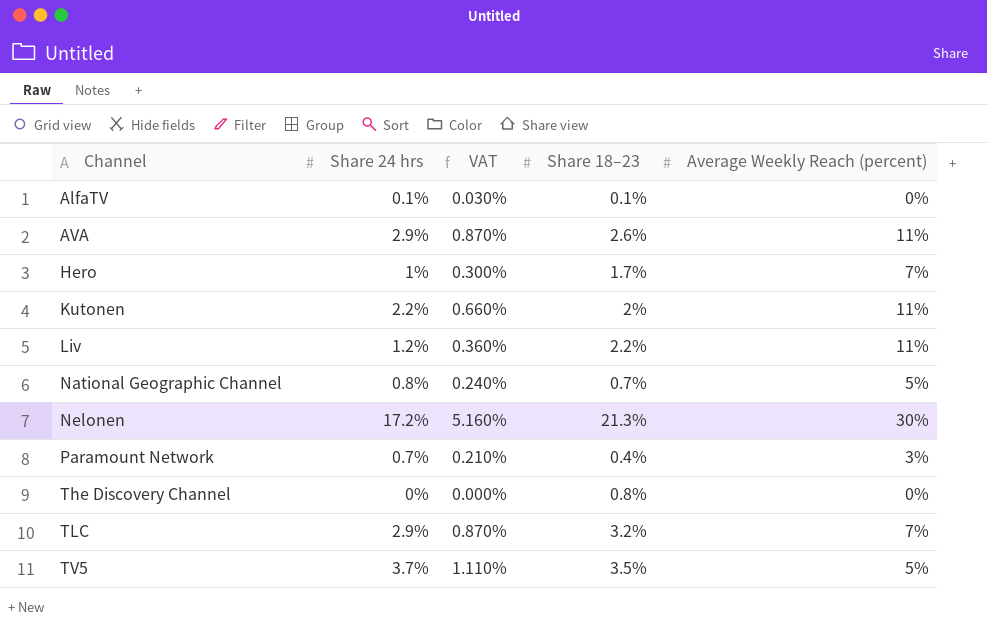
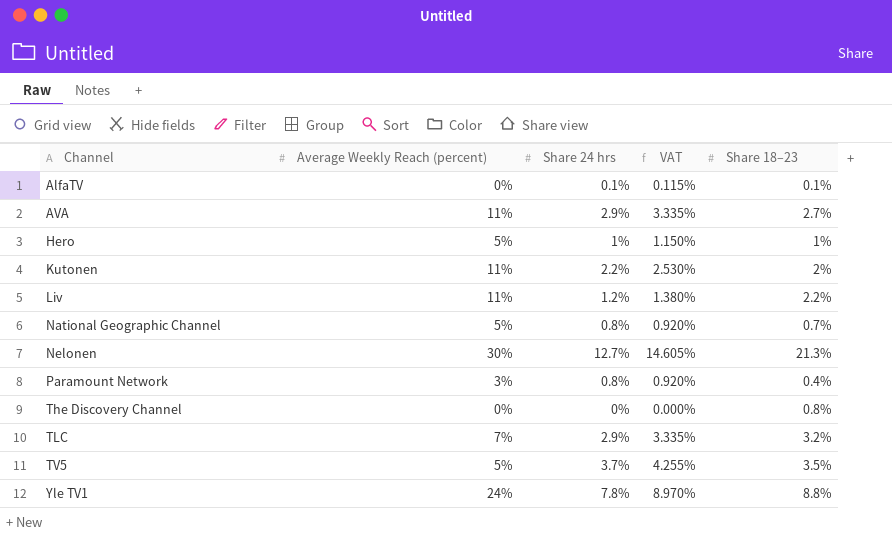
column Average Weekly Reach (percent) | position: 5 -> 2
column VAT | formula: [Share 24 hrs] * 0.3 -> [Share 24 hrs] * 1.15
AVA | Share 18–23: 2.6% -> 2.7%
Hero | Average Weekly Reach (percent): 7% -> 5%
Hero | Share 18–23: 1.7% -> 1%
Nelonen | Share 24 hrs: 17.2% -> 12.7%
Paramount Network | Share 24 hrs: 0.7% -> 0.8%
row Yle TV1: none -> 24% | 7.8% | 8.970% | 8.8%

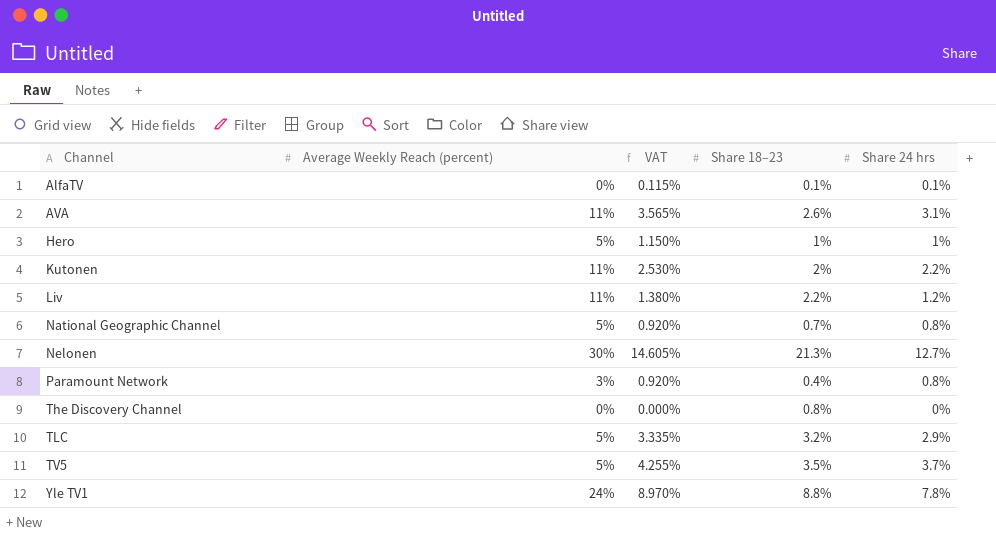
column Share 24 hrs | position: 3 -> 5
AVA | VAT: 3.335% -> 3.565%
AVA | Share 18–23: 2.7% -> 2.6%
AVA | Share 24 hrs: 2.9% -> 3.1%
TLC | Average Weekly Reach (percent): 7% -> 5%

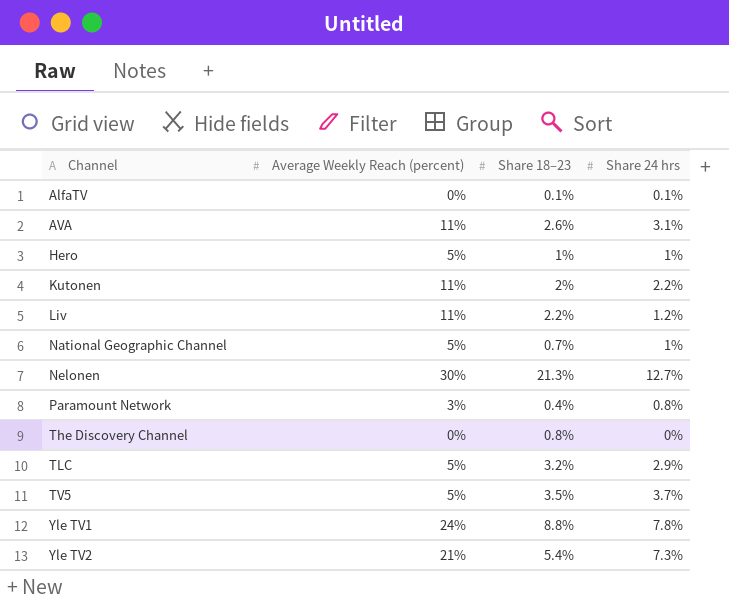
column VAT | formula: [Share 24 hrs] * 1.15 -> none
National Geographic Channel | Share 24 hrs: 0.8% -> 1%
row Yle TV2: none -> 21% | 5.4% | 7.3%

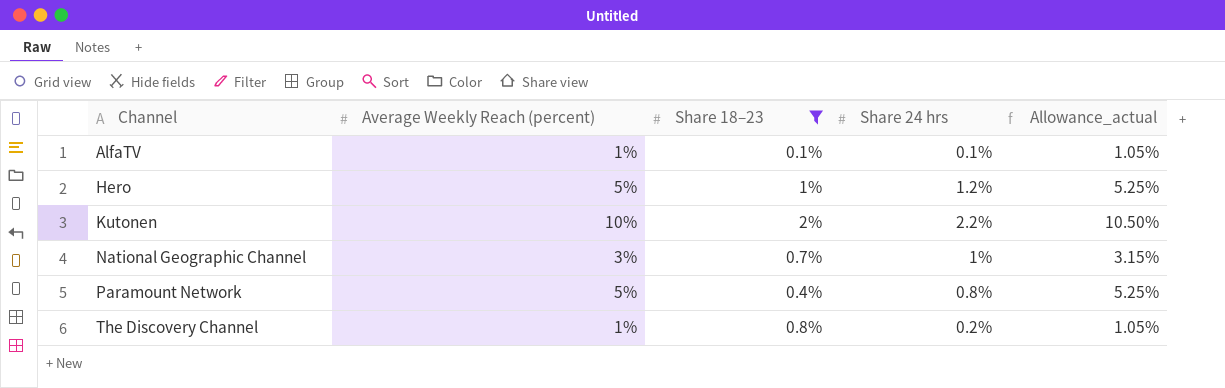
filter: none -> Share 18–23 <= 2%
column Allowance_actual | formula: none -> [Average Weekly Reach (percent)] * 1.05
AlfaTV | Average Weekly Reach (percent): 0% -> 1%
Hero | Share 24 hrs: 1% -> 1.2%
Kutonen | Average Weekly Reach (percent): 11% -> 10%
National Geographic Channel | Average Weekly Reach (percent): 5% -> 3%
Paramount Network | Average Weekly Reach (percent): 3% -> 5%
The Discovery Channel | Average Weekly Reach (percent): 0% -> 1%
The Discovery Channel | Share 24 hrs: 0% -> 0.2%

